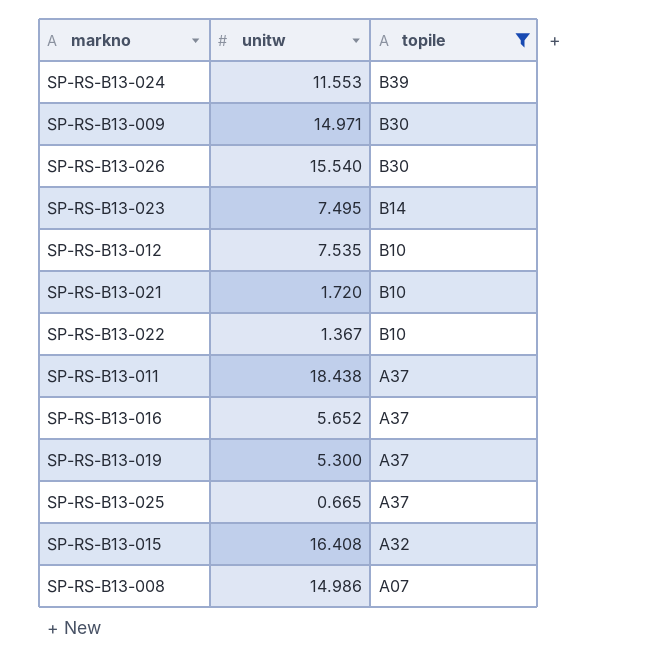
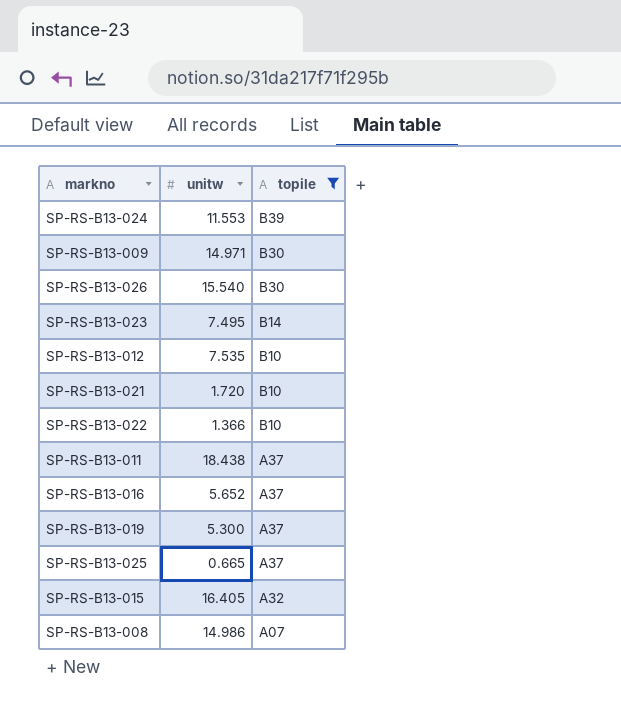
SP-RS-B13-022 | unitw: 1.367 -> 1.366
SP-RS-B13-015 | unitw: 16.408 -> 16.405

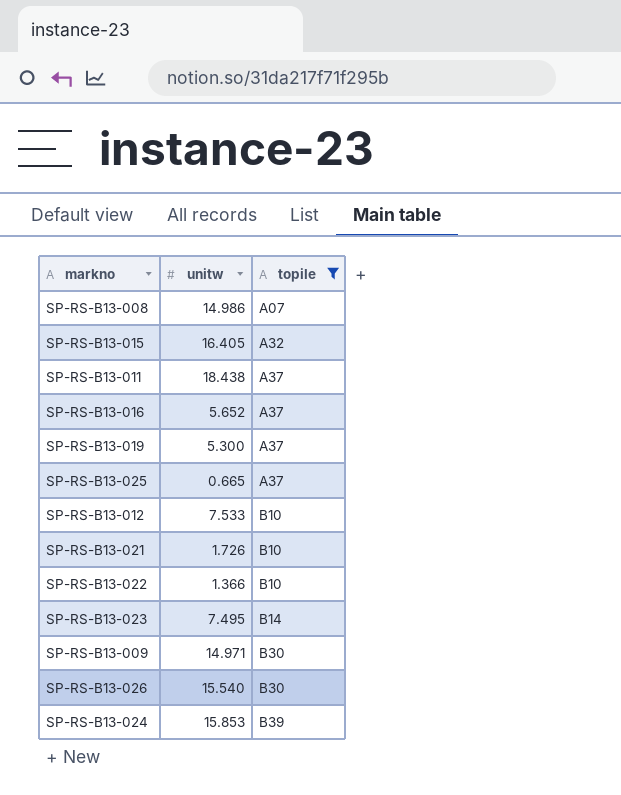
row order: topile descending -> topile ascending
SP-RS-B13-012 | unitw: 7.535 -> 7.533
SP-RS-B13-021 | unitw: 1.720 -> 1.726
SP-RS-B13-024 | unitw: 11.553 -> 15.853

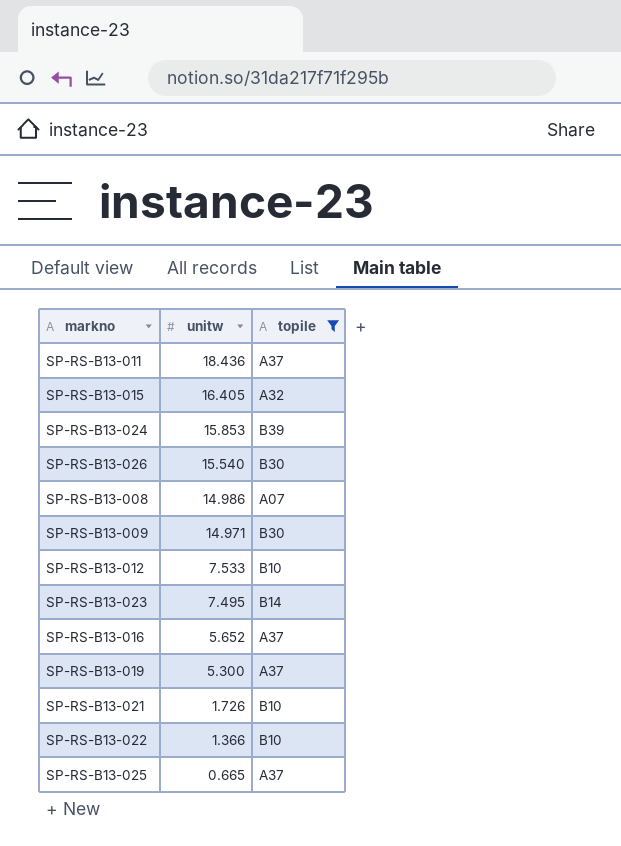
row order: topile ascending -> unitw descending
SP-RS-B13-011 | unitw: 18.438 -> 18.436

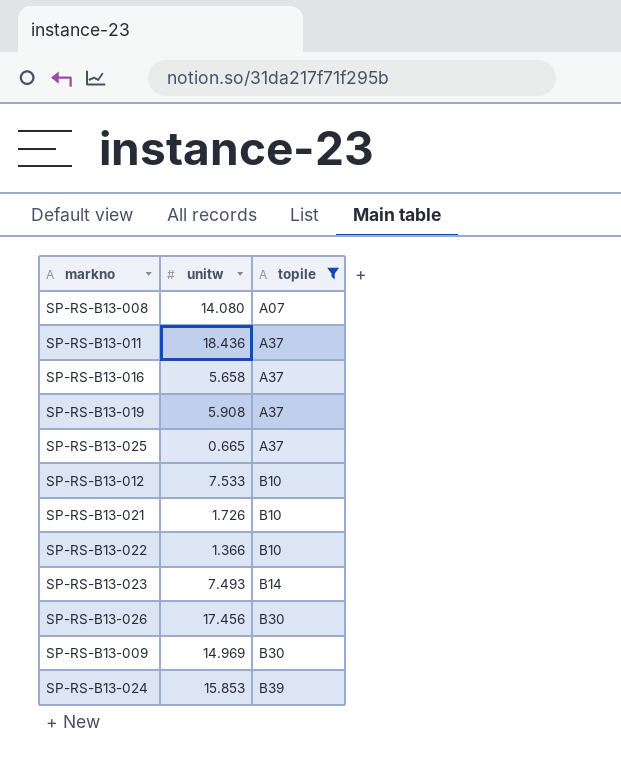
row order: unitw descending -> topile ascending
row SP-RS-B13-015: 16.405 | A32 -> none
SP-RS-B13-008 | unitw: 14.986 -> 14.080
SP-RS-B13-016 | unitw: 5.652 -> 5.658
SP-RS-B13-019 | unitw: 5.300 -> 5.908
SP-RS-B13-023 | unitw: 7.495 -> 7.493
SP-RS-B13-026 | unitw: 15.540 -> 17.456
SP-RS-B13-009 | unitw: 14.971 -> 14.969

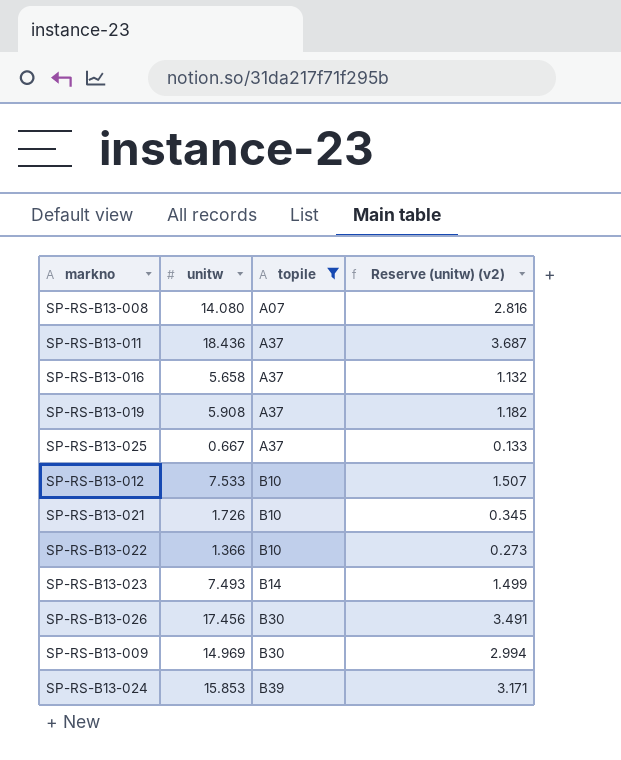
column Reserve (unitw) (v2) | formula: none -> [unitw] * 0.2
SP-RS-B13-025 | unitw: 0.665 -> 0.667

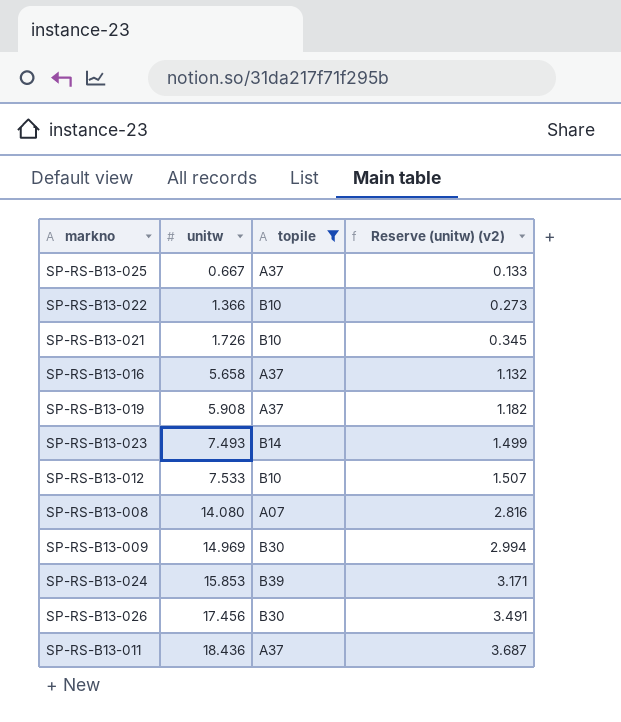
row order: topile ascending -> unitw ascending

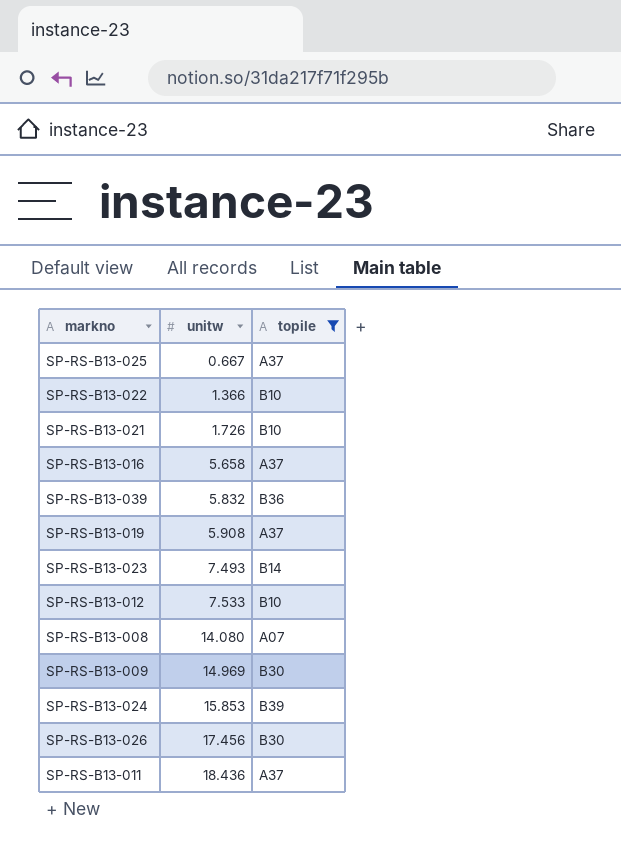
column Reserve (unitw) (v2) | formula: [unitw] * 0.2 -> none
row SP-RS-B13-039: none -> 5.832 | B36

